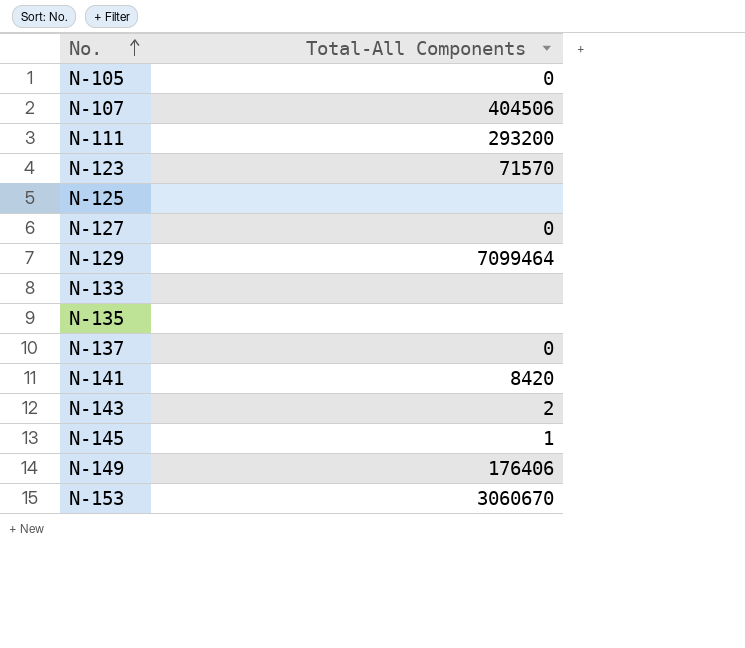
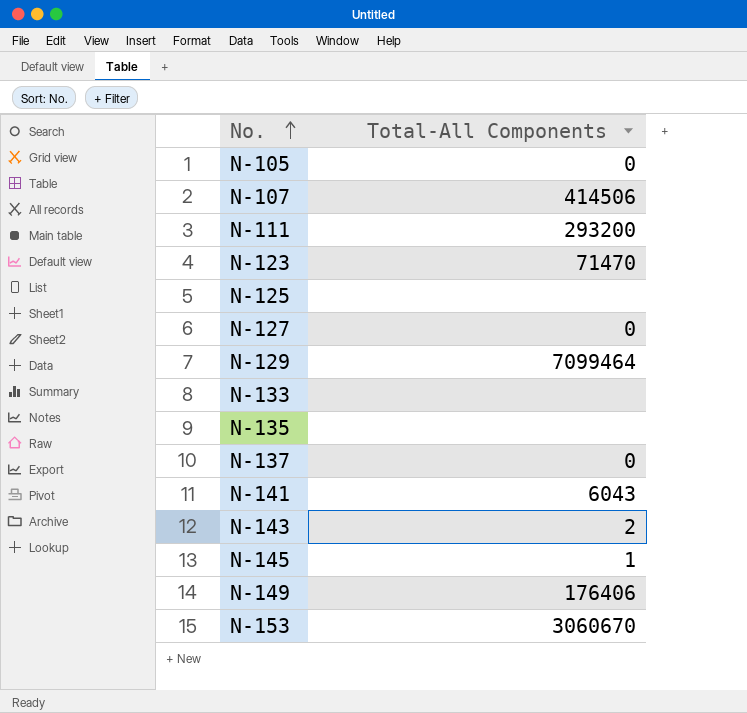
N-107 | Total-All Components: 404506 -> 414506
N-123 | Total-All Components: 71570 -> 71470
N-141 | Total-All Components: 8420 -> 6043

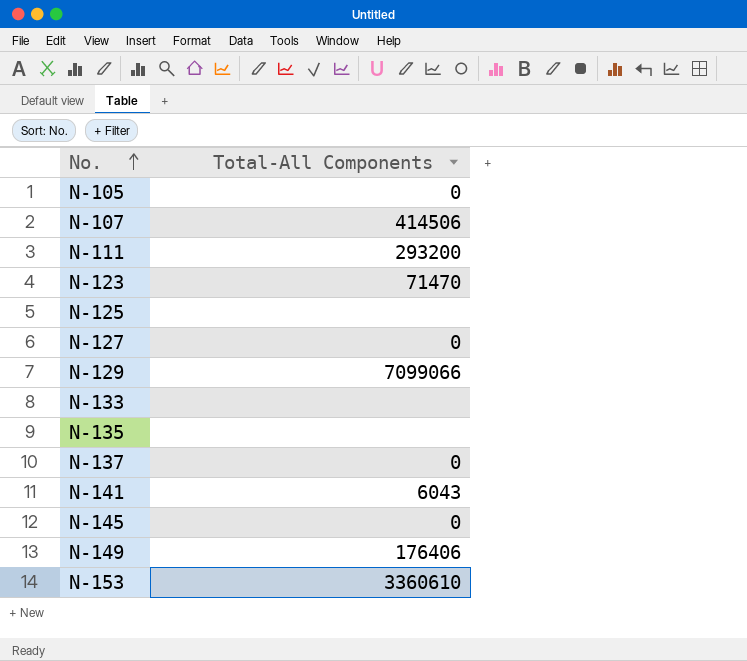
row N-143: 2 -> none
N-129 | Total-All Components: 7099464 -> 7099066
N-145 | Total-All Components: 1 -> 0
N-153 | Total-All Components: 3060670 -> 3360610

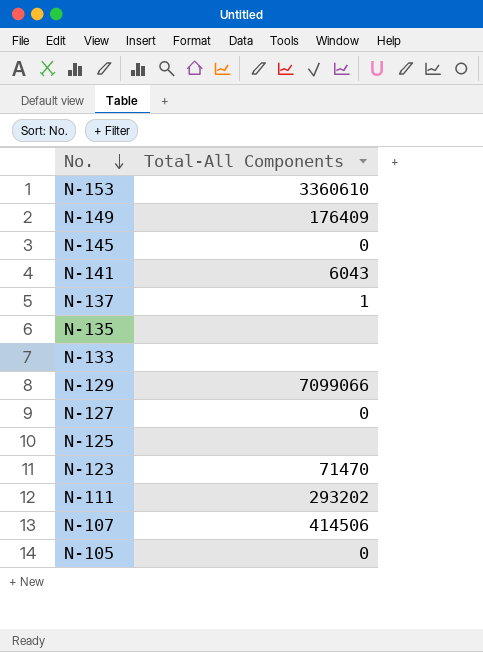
row order: No. ascending -> No. descending
N-149 | Total-All Components: 176406 -> 176409
N-137 | Total-All Components: 0 -> 1
N-111 | Total-All Components: 293200 -> 293202

